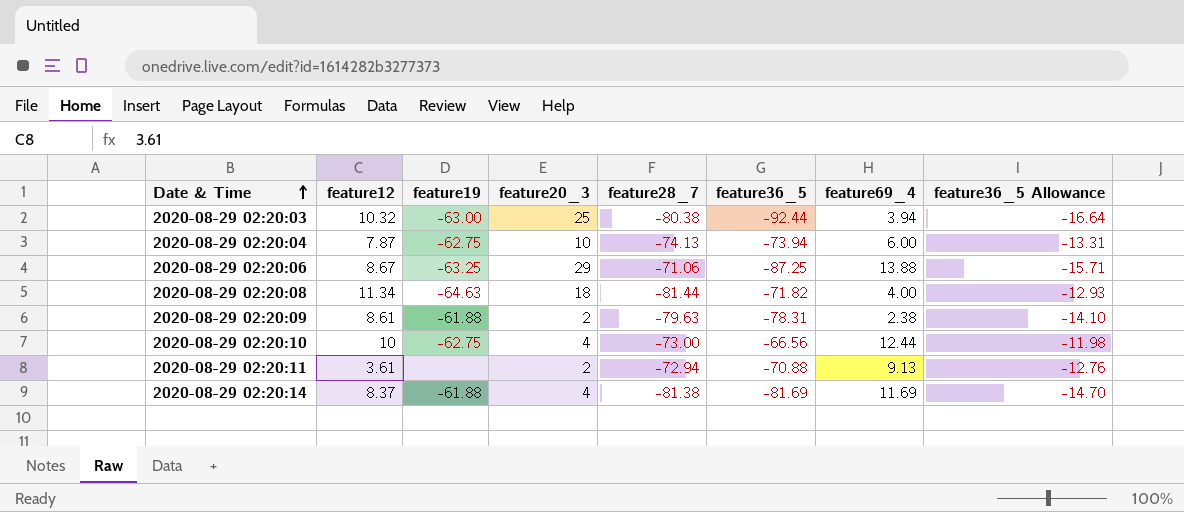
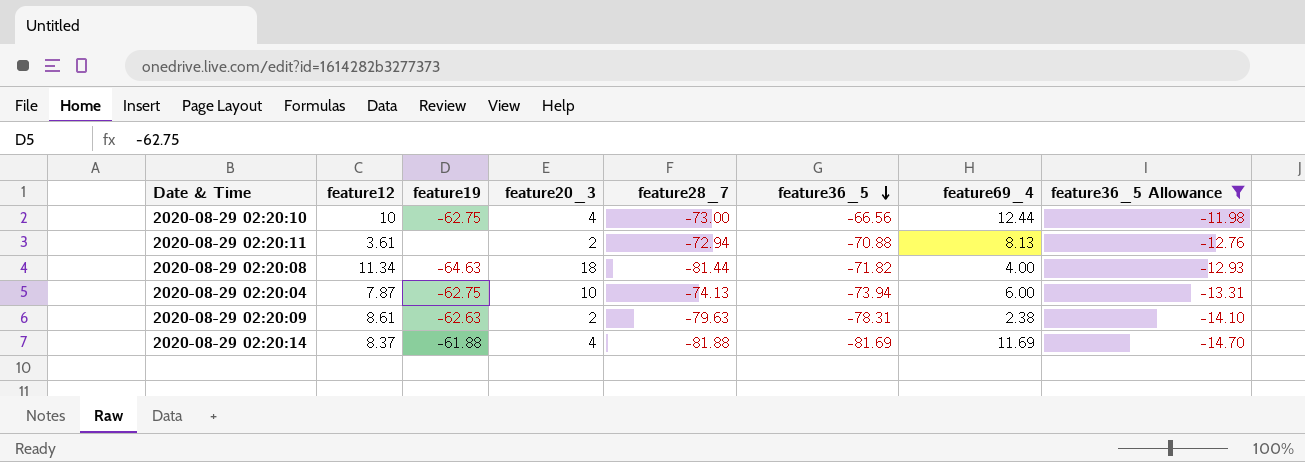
filter: none -> feature36_5 Allowance >= -14.70
row order: Date & Time ascending -> feature36_5 descending
2020-08-29 02:20:11 | feature69_4: 9.13 -> 8.13
2020-08-29 02:20:09 | feature19: -61.88 -> -62.63
2020-08-29 02:20:14 | feature28_7: -81.38 -> -81.88

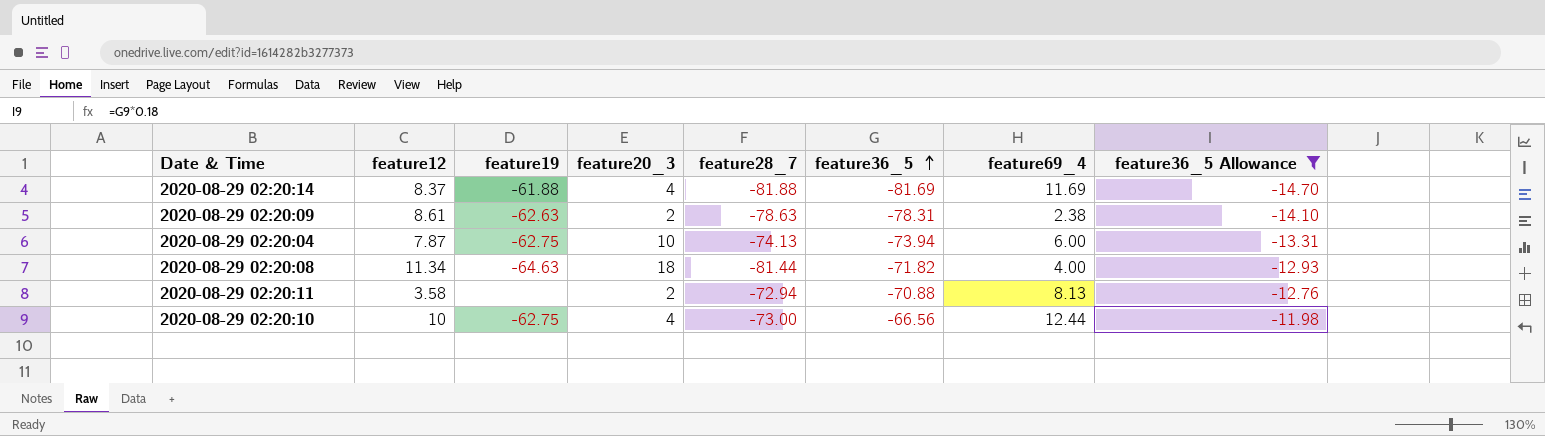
row order: feature36_5 descending -> feature36_5 ascending
2020-08-29 02:20:09 | feature28_7: -79.63 -> -78.63
2020-08-29 02:20:11 | feature12: 3.61 -> 3.58

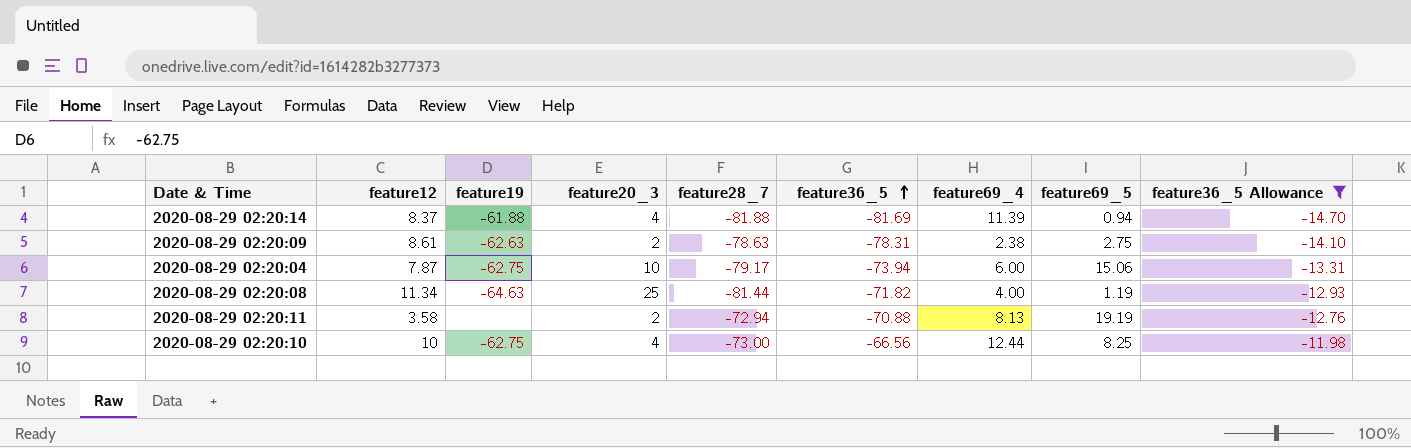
column feature69_5 | position: none -> 8
2020-08-29 02:20:14 | feature69_4: 11.69 -> 11.39
2020-08-29 02:20:04 | feature28_7: -74.13 -> -79.17
2020-08-29 02:20:08 | feature20_3: 18 -> 25

